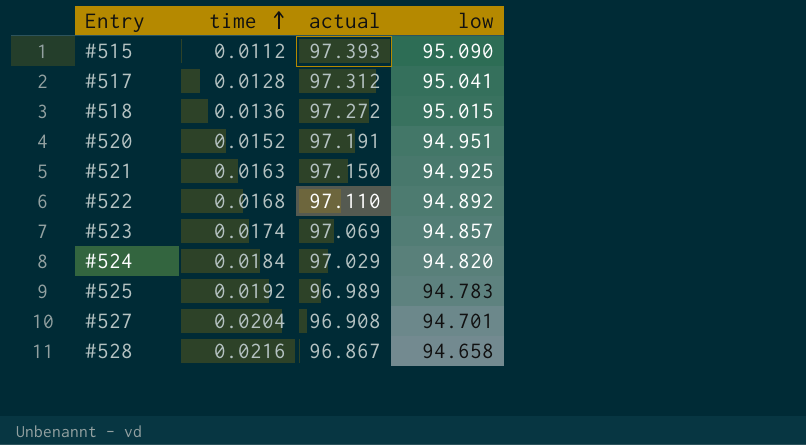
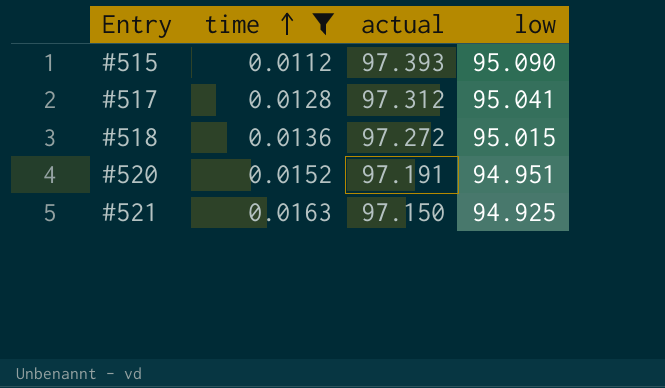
filter: none -> time <= 0.0163

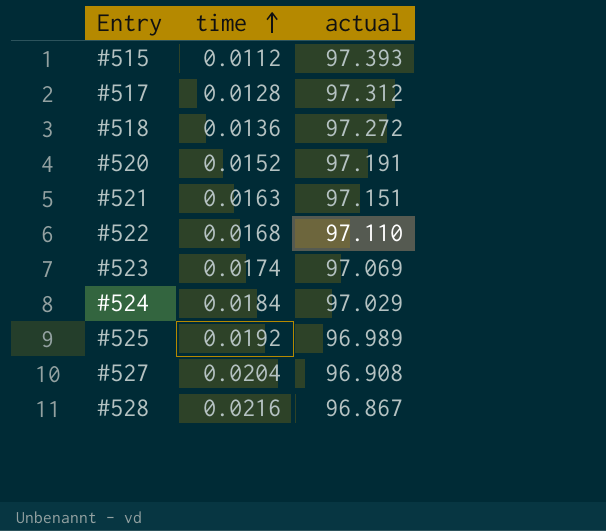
filter: time <= 0.0163 -> none
column low | position: 4 -> none
#521 | actual: 97.150 -> 97.151

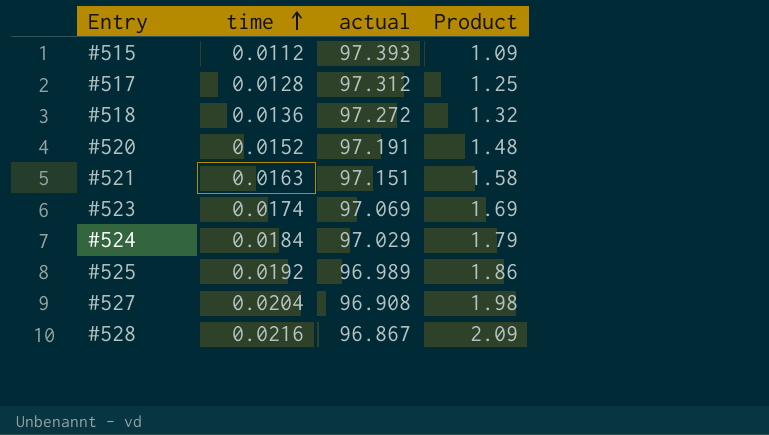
column Product | formula: none -> [time] * [actual]
row #522: 0.0168 | 97.110 -> none

